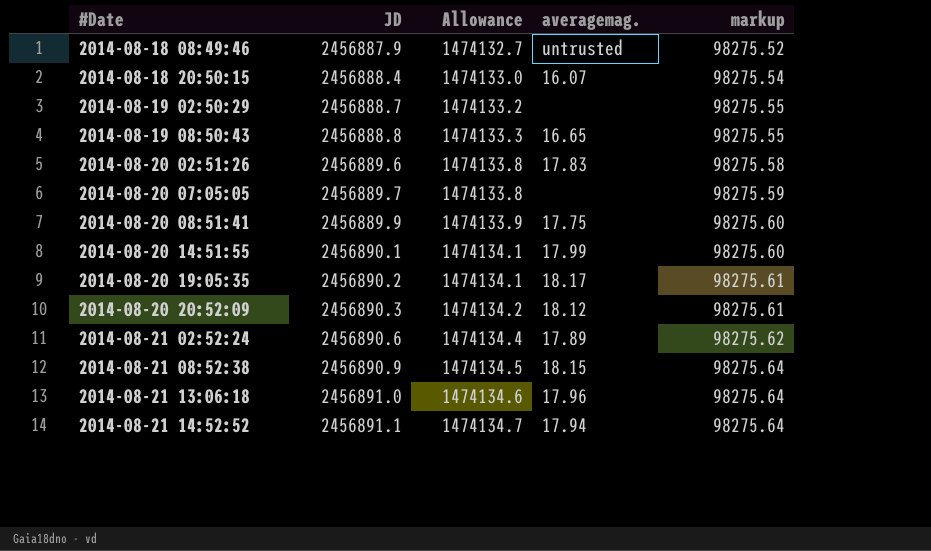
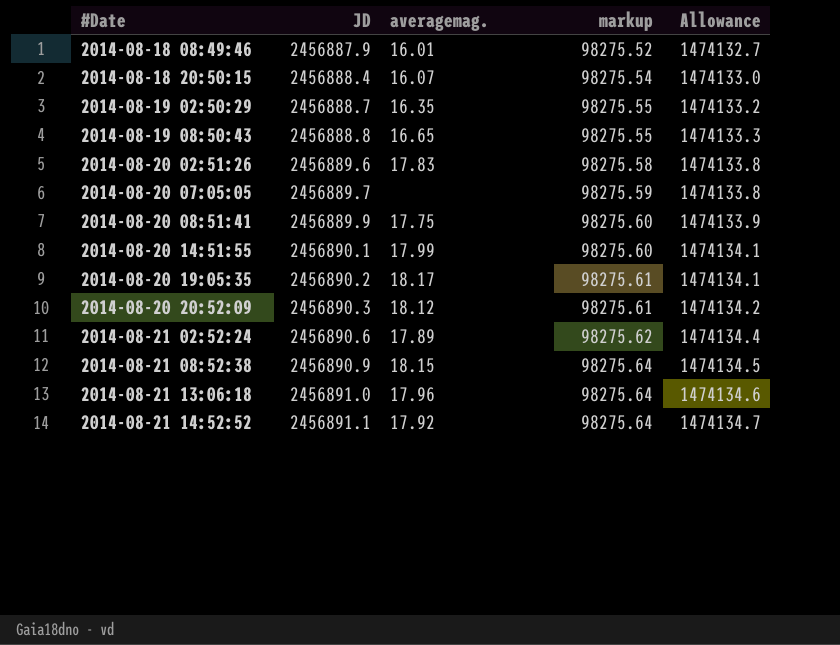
column Allowance | position: 3 -> 5
2014-08-18 08:49:46 | averagemag.: untrusted -> 16.01
2014-08-19 02:50:29 | averagemag.: none -> 16.35
2014-08-21 14:52:52 | averagemag.: 17.94 -> 17.92

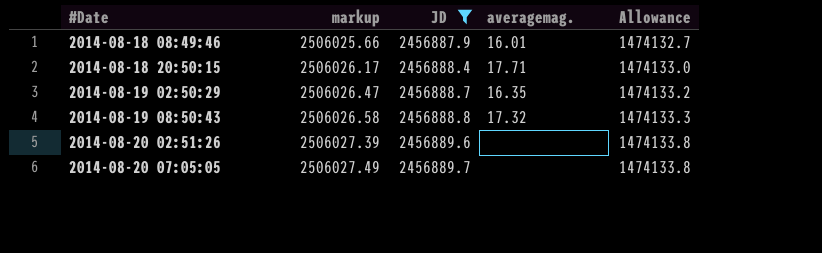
filter: none -> JD <= 2456889.7
column markup | formula: [JD] * 0.04 -> [JD] * 1.02
column markup | position: 4 -> 2
2014-08-18 20:50:15 | averagemag.: 16.07 -> 17.71
2014-08-19 08:50:43 | averagemag.: 16.65 -> 17.32
2014-08-20 02:51:26 | averagemag.: 17.83 -> none

